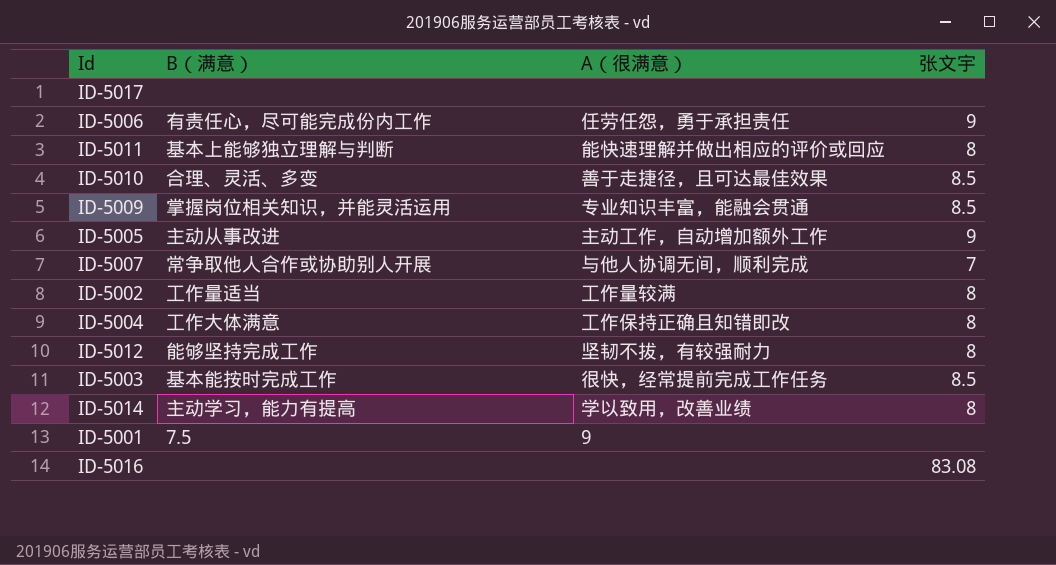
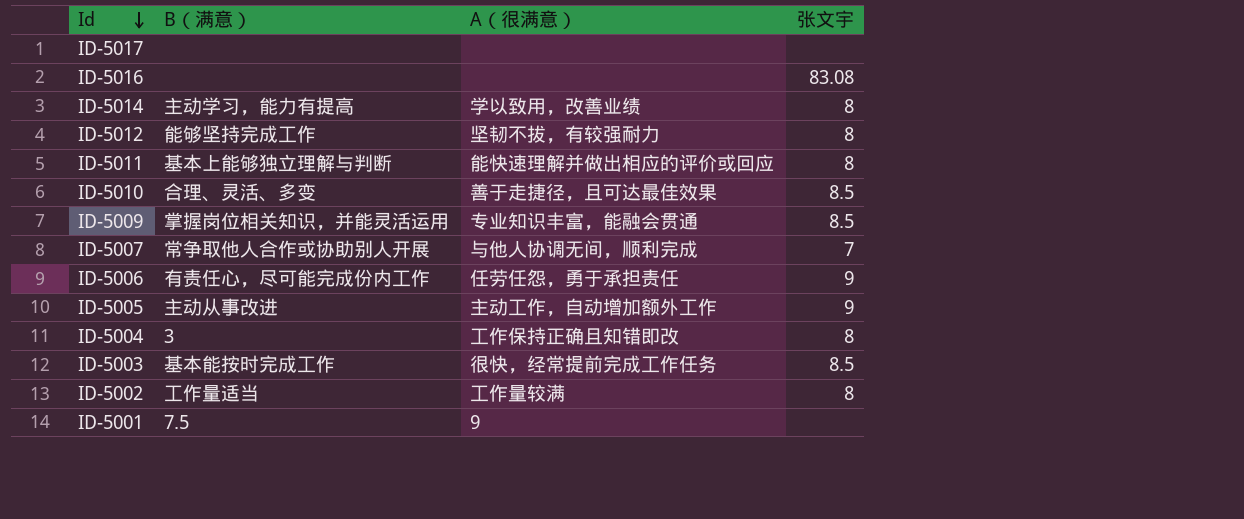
row order: none -> Id descending
ID-5004 | B（满意）: 工作大体满意 -> 3

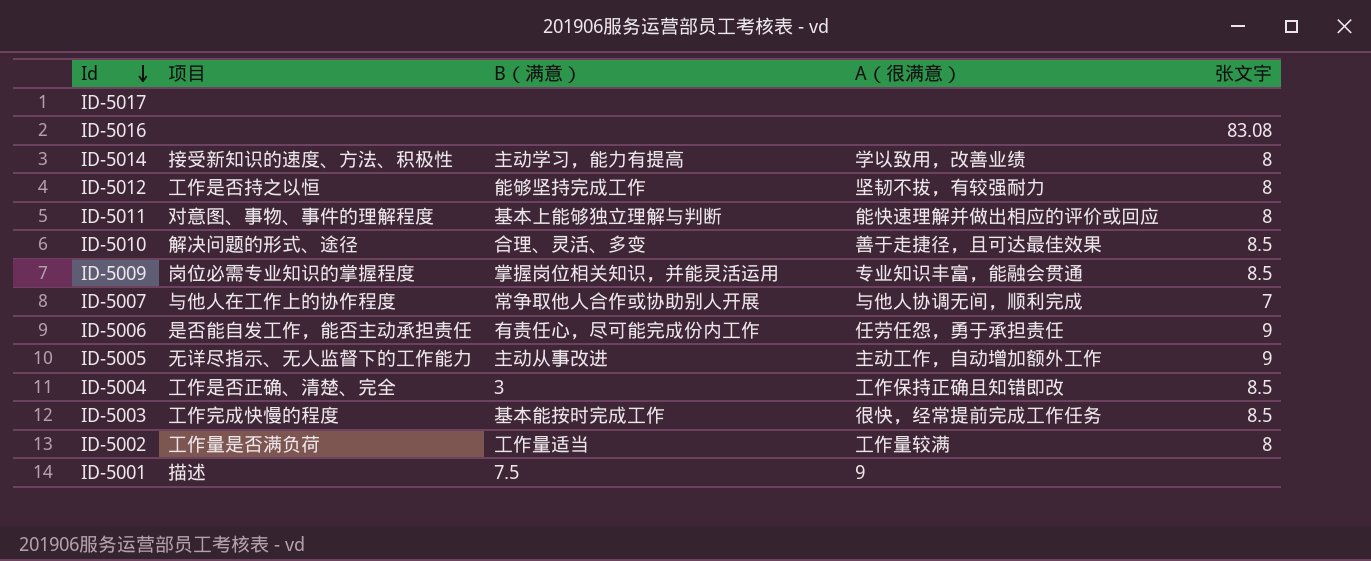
column 项目 | position: none -> 2
ID-5004 | 张文宇: 8 -> 8.5

